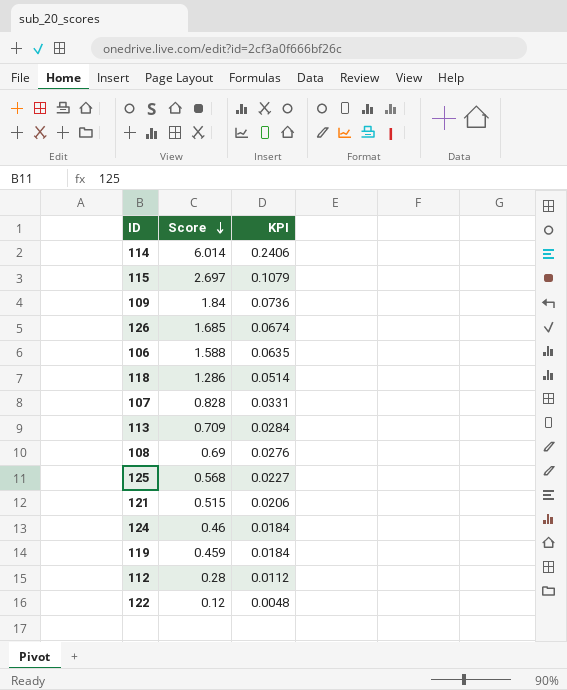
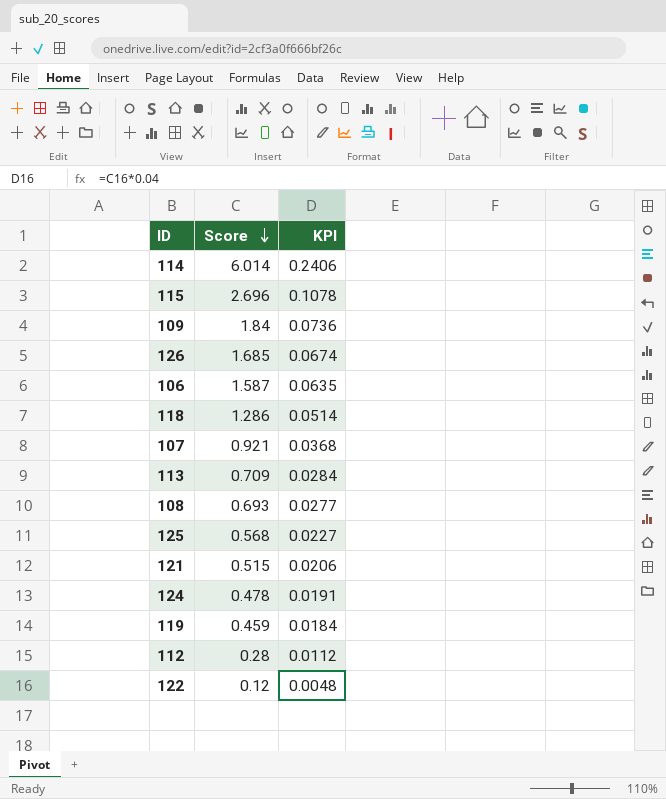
115 | Score: 2.697 -> 2.696
115 | KPI: 0.1079 -> 0.1078
106 | Score: 1.588 -> 1.587
107 | Score: 0.828 -> 0.921
107 | KPI: 0.0331 -> 0.0368
108 | Score: 0.69 -> 0.693
108 | KPI: 0.0276 -> 0.0277
124 | Score: 0.46 -> 0.478
124 | KPI: 0.0184 -> 0.0191

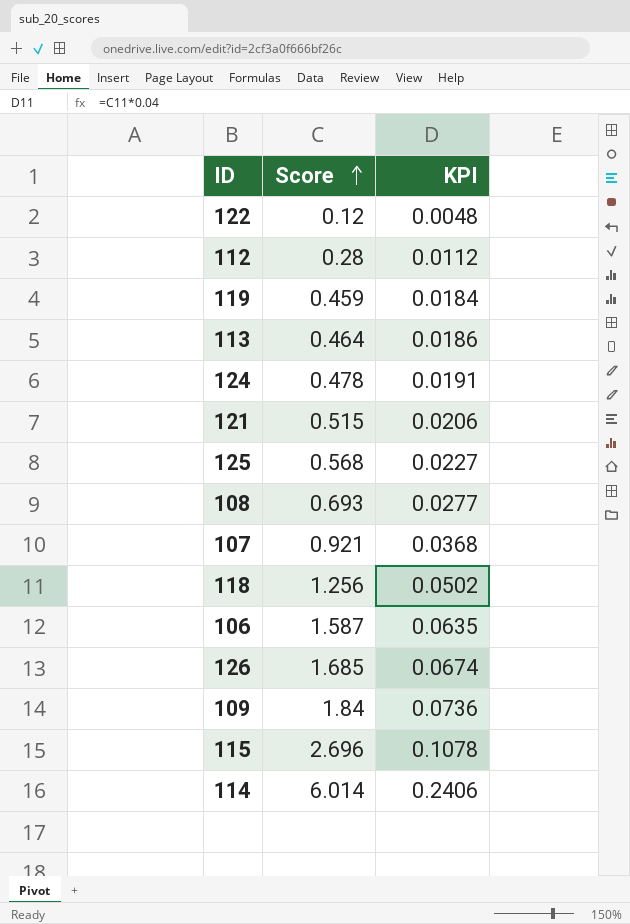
row order: Score descending -> Score ascending
113 | Score: 0.709 -> 0.464
113 | KPI: 0.0284 -> 0.0186
118 | Score: 1.286 -> 1.256
118 | KPI: 0.0514 -> 0.0502

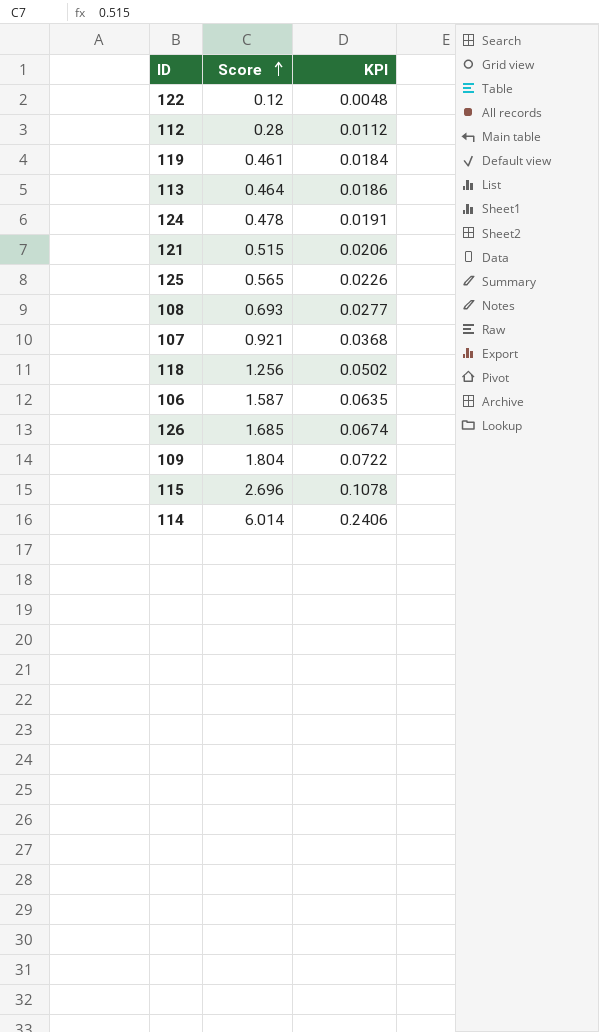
119 | Score: 0.459 -> 0.461
125 | Score: 0.568 -> 0.565
125 | KPI: 0.0227 -> 0.0226
109 | Score: 1.84 -> 1.804
109 | KPI: 0.0736 -> 0.0722

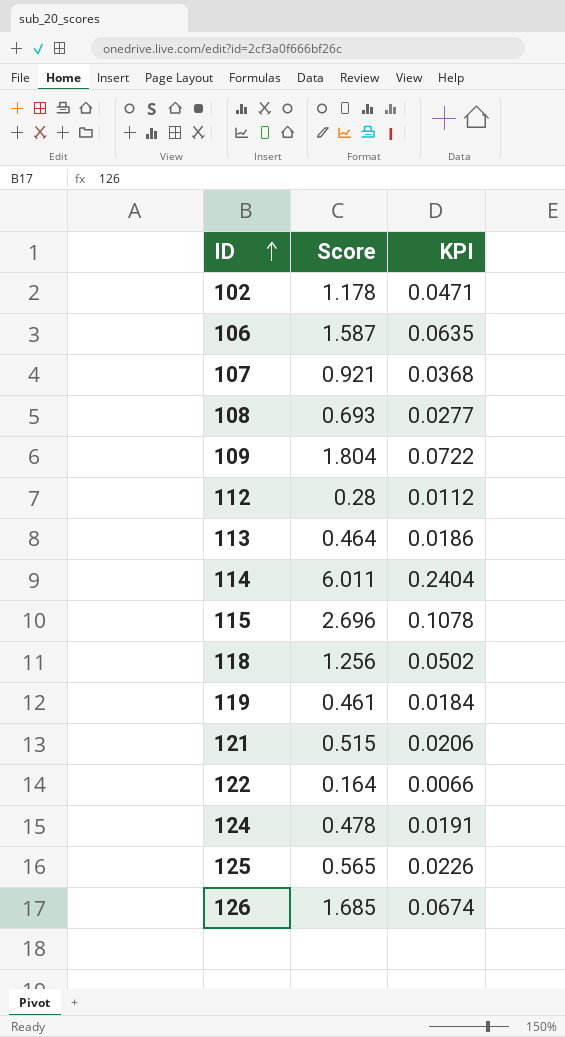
row order: Score ascending -> ID ascending
row 102: none -> 1.178 | 0.0471
114 | Score: 6.014 -> 6.011
114 | KPI: 0.2406 -> 0.2404
122 | Score: 0.12 -> 0.164
122 | KPI: 0.0048 -> 0.0066

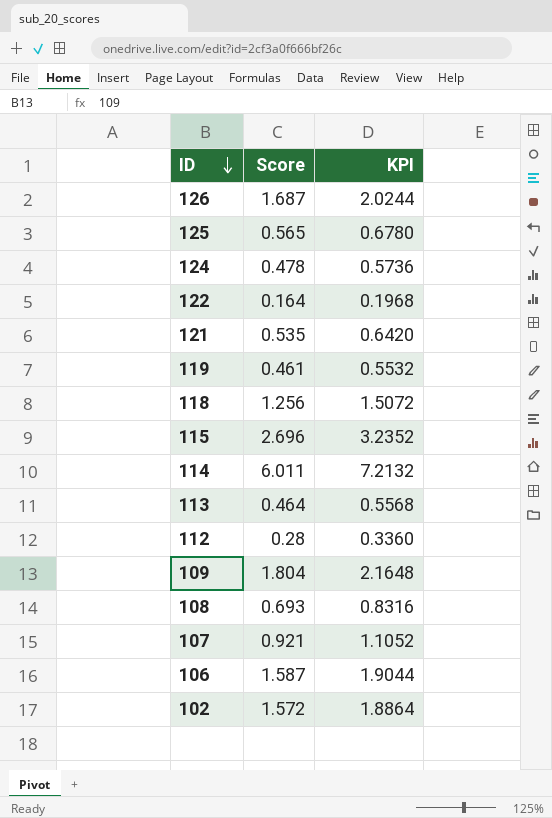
row order: ID ascending -> ID descending
column KPI | formula: [Score] * 0.04 -> [Score] * 1.2
126 | Score: 1.685 -> 1.687
121 | Score: 0.515 -> 0.535
102 | Score: 1.178 -> 1.572

